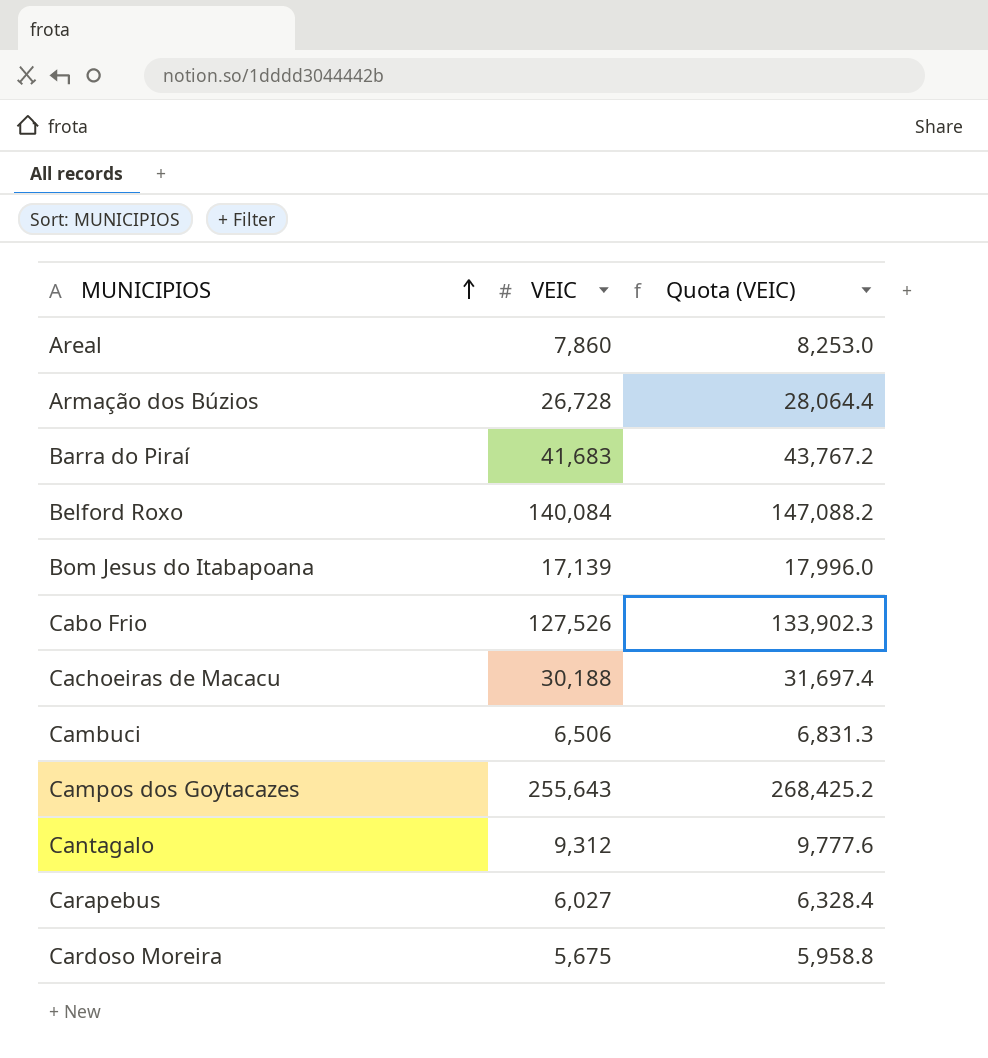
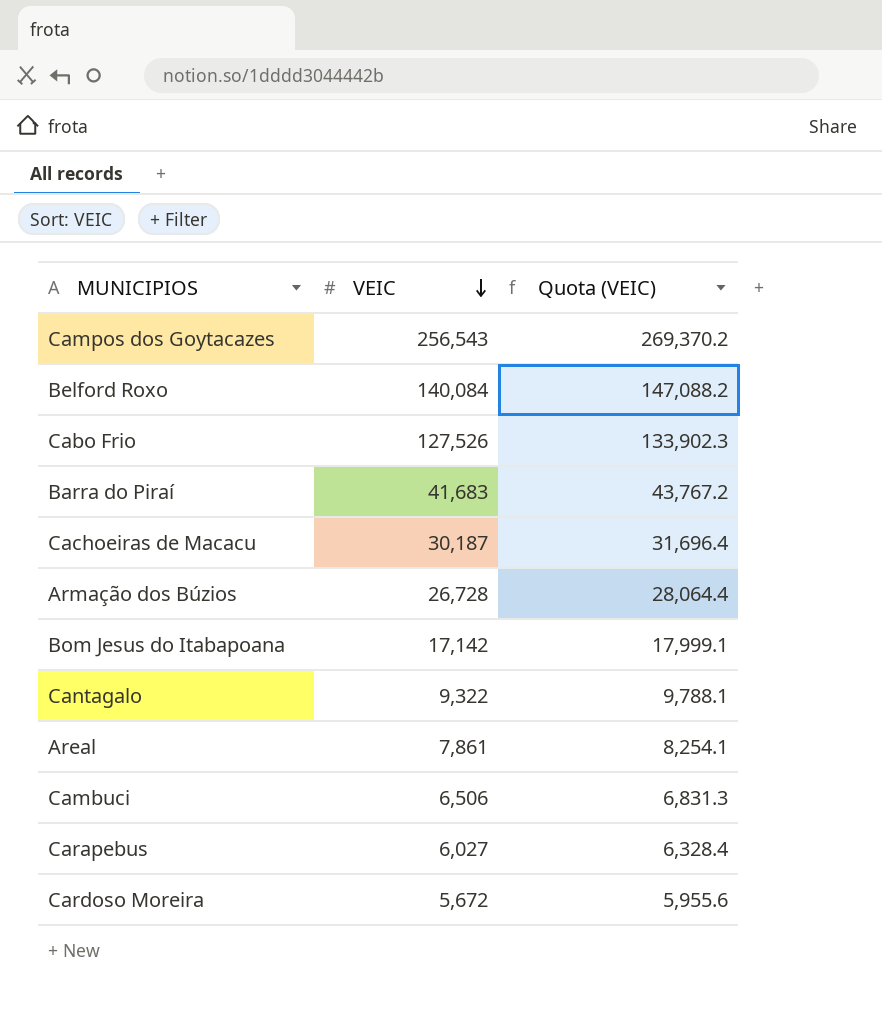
row order: MUNICIPIOS ascending -> VEIC descending
Campos dos Goytacazes | VEIC: 255,643 -> 256,543
Campos dos Goytacazes | Quota (VEIC): 268,425.2 -> 269,370.2
Cachoeiras de Macacu | VEIC: 30,188 -> 30,187
Cachoeiras de Macacu | Quota (VEIC): 31,697.4 -> 31,696.4
Bom Jesus do Itabapoana | VEIC: 17,139 -> 17,142
Bom Jesus do Itabapoana | Quota (VEIC): 17,996.0 -> 17,999.1
Cantagalo | VEIC: 9,312 -> 9,322
Cantagalo | Quota (VEIC): 9,777.6 -> 9,788.1
Areal | VEIC: 7,860 -> 7,861
Areal | Quota (VEIC): 8,253.0 -> 8,254.1
Cardoso Moreira | VEIC: 5,675 -> 5,672
Cardoso Moreira | Quota (VEIC): 5,958.8 -> 5,955.6

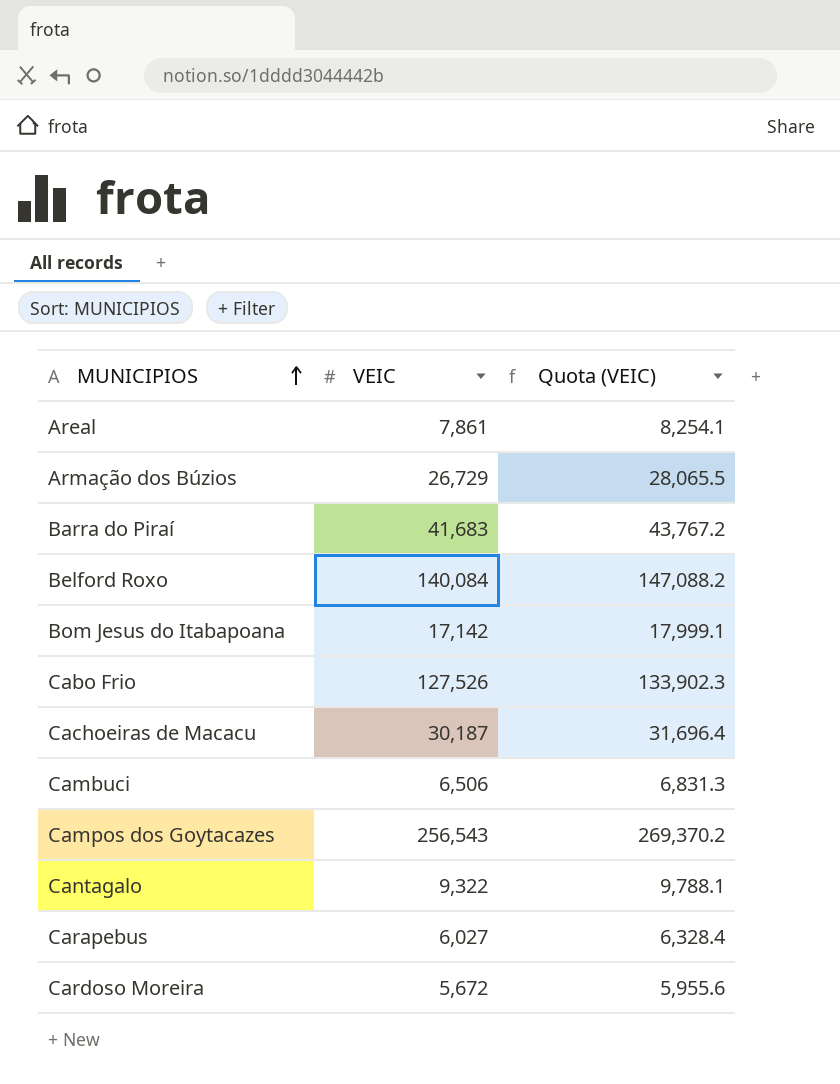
row order: VEIC descending -> MUNICIPIOS ascending
Armação dos Búzios | VEIC: 26,728 -> 26,729
Armação dos Búzios | Quota (VEIC): 28,064.4 -> 28,065.5

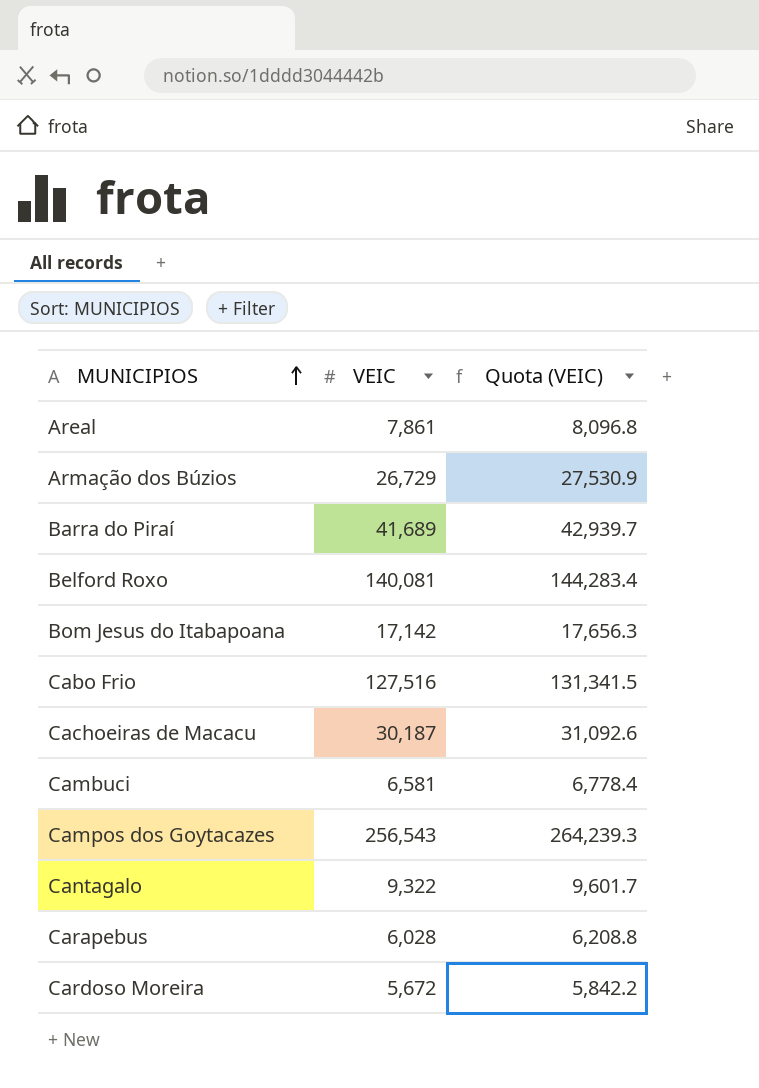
column Quota (VEIC) | formula: [VEIC] * 1.05 -> [VEIC] * 1.03
Barra do Piraí | VEIC: 41,683 -> 41,689
Belford Roxo | VEIC: 140,084 -> 140,081
Cabo Frio | VEIC: 127,526 -> 127,516
Cambuci | VEIC: 6,506 -> 6,581
Carapebus | VEIC: 6,027 -> 6,028

